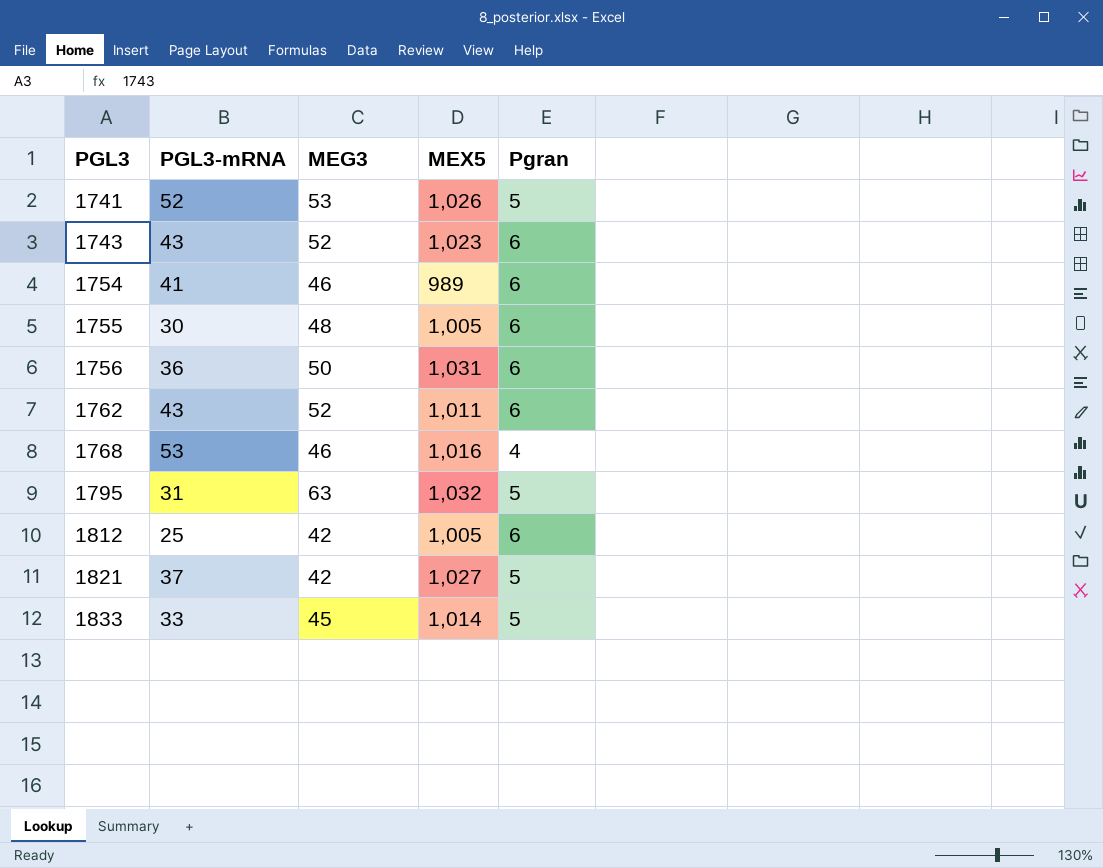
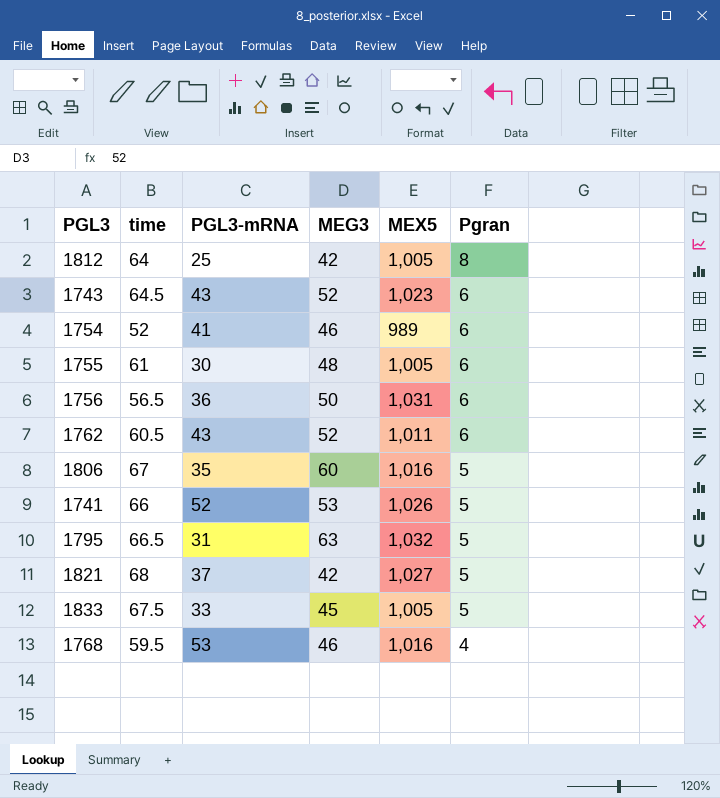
row order: PGL3 ascending -> Pgran descending
column time | position: none -> 2
1812 | Pgran: 6 -> 8
row 1806: none -> 67 | 35 | 60 | 1,016 | 5
1833 | MEX5: 1,014 -> 1,005

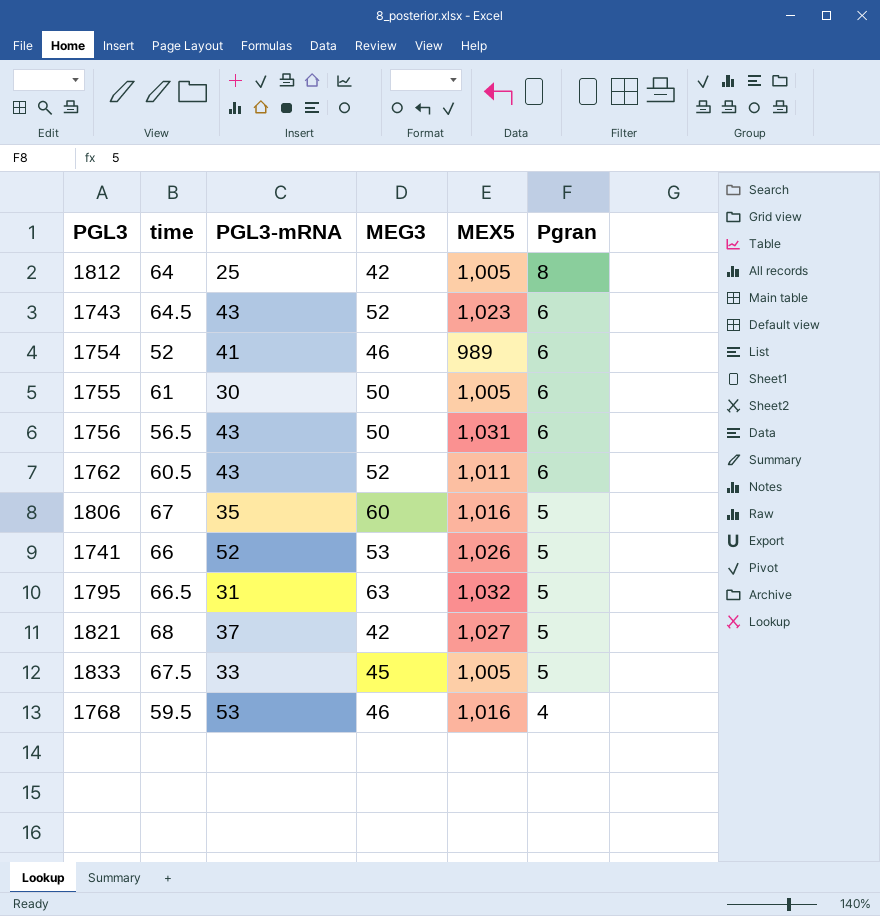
1755 | MEG3: 48 -> 50
1756 | PGL3-mRNA: 36 -> 43

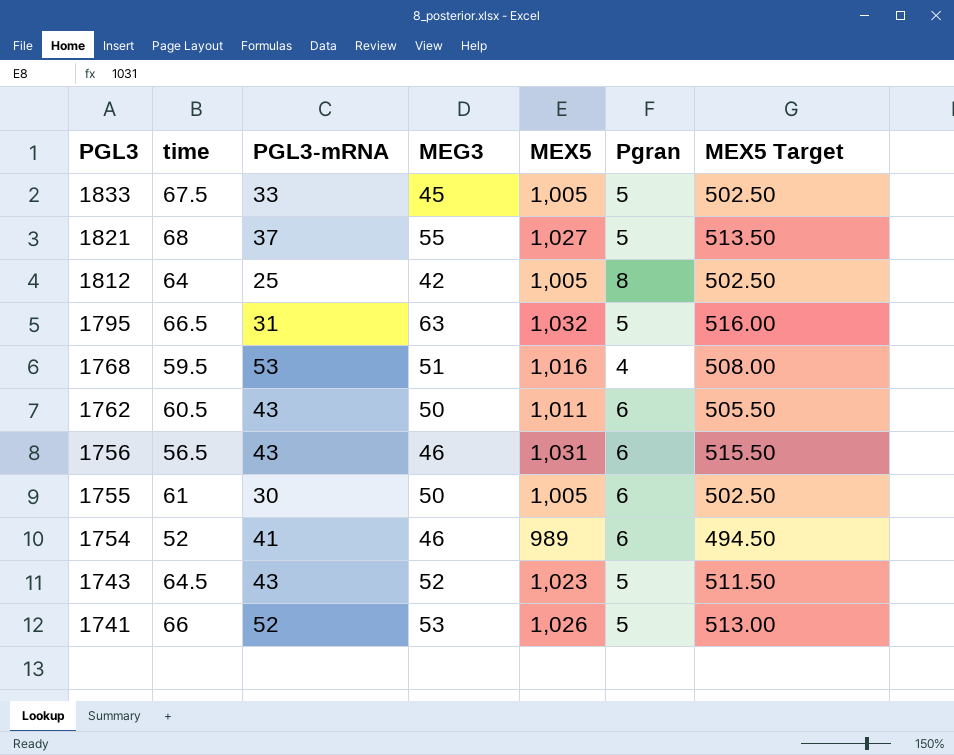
row order: Pgran descending -> PGL3 descending
column MEX5 Target | formula: none -> [MEX5] * 0.5
row 1806: 67 | 35 | 60 | 1,016 | 5 -> none
1821 | MEG3: 42 -> 55
1768 | MEG3: 46 -> 51
1762 | MEG3: 52 -> 50
1756 | MEG3: 50 -> 46
1743 | Pgran: 6 -> 5

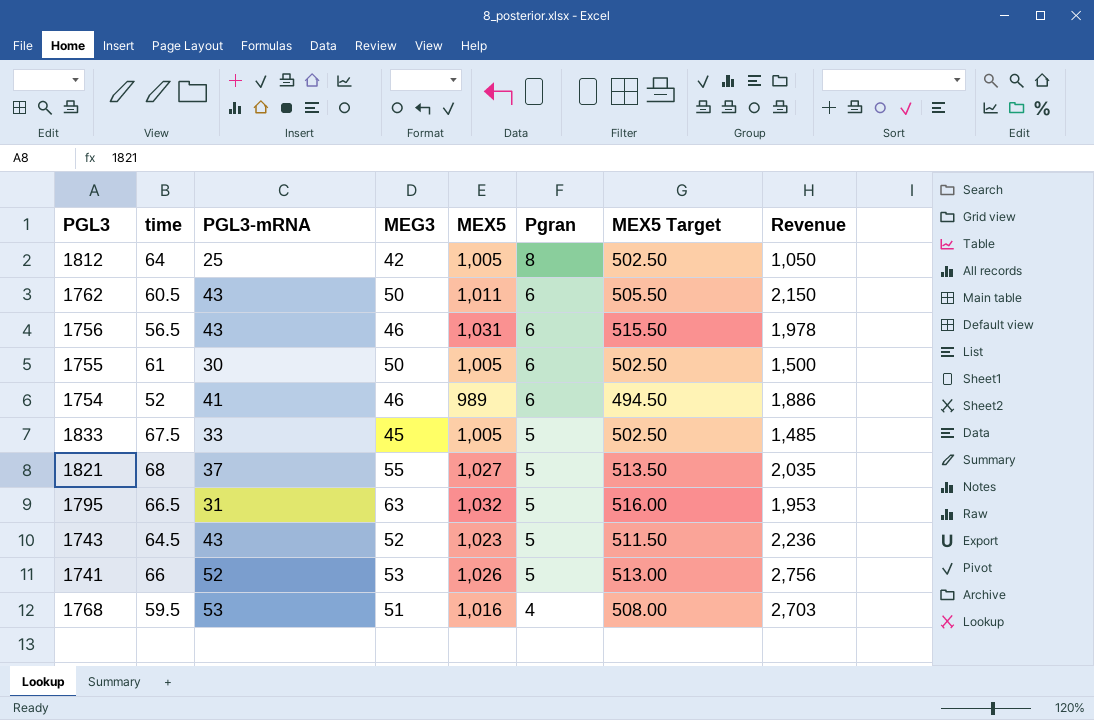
row order: PGL3 descending -> Pgran descending
column Revenue | formula: none -> [PGL3-mRNA] * [MEG3]

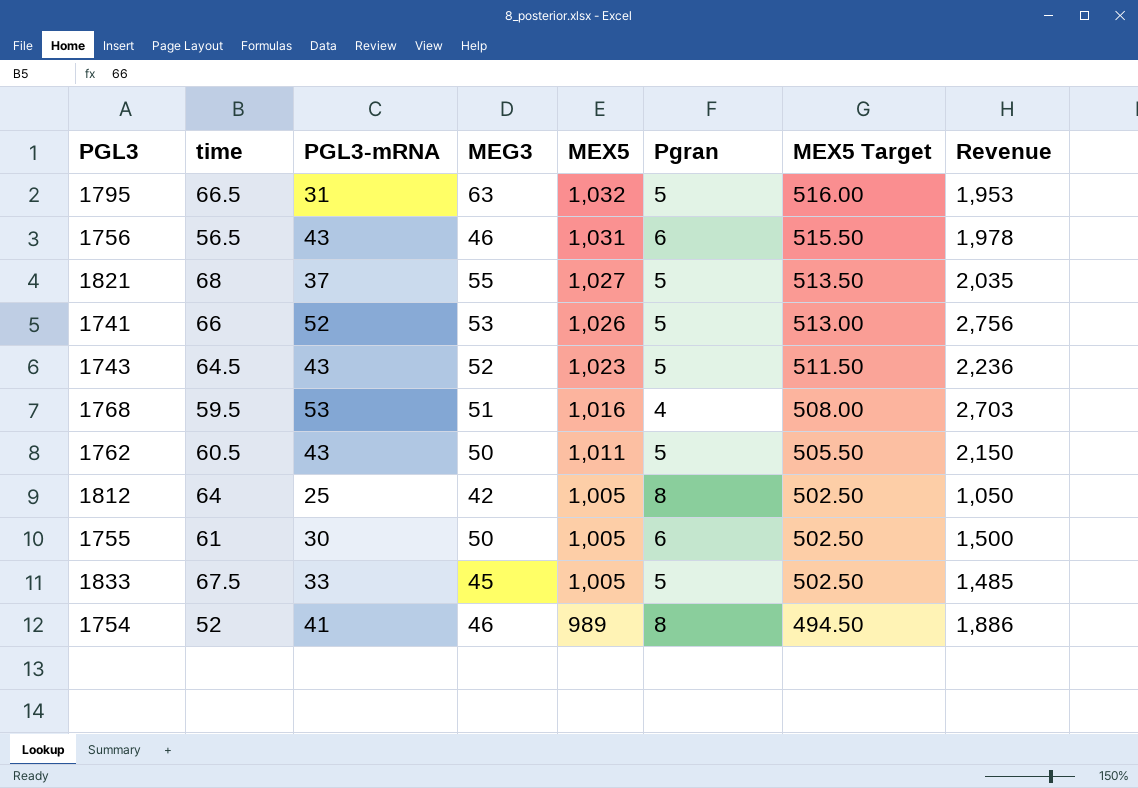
row order: Pgran descending -> MEX5 descending
1762 | Pgran: 6 -> 5
1754 | Pgran: 6 -> 8

